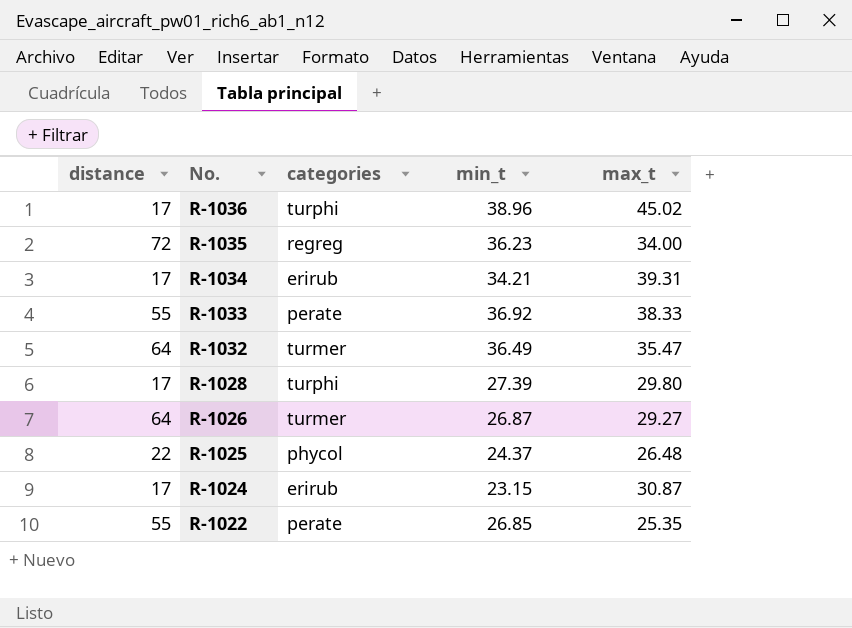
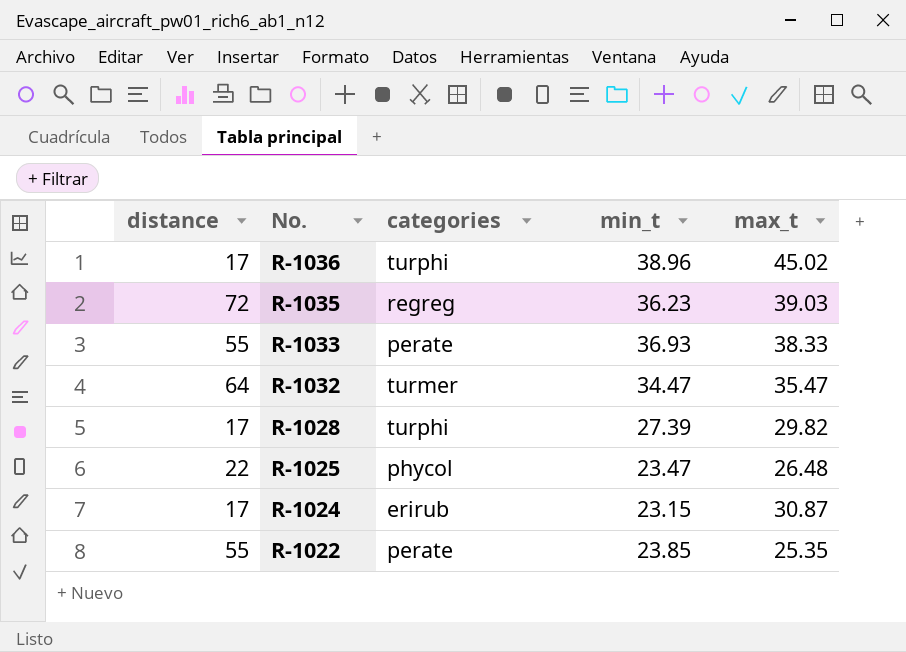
row R-1034: 17 | erirub | 34.21 | 39.31 -> none
row R-1026: 64 | turmer | 26.87 | 29.27 -> none
R-1035 | max_t: 34.00 -> 39.03
R-1033 | min_t: 36.92 -> 36.93
R-1032 | min_t: 36.49 -> 34.47
R-1028 | max_t: 29.80 -> 29.82
R-1025 | min_t: 24.37 -> 23.47
R-1022 | min_t: 26.85 -> 23.85

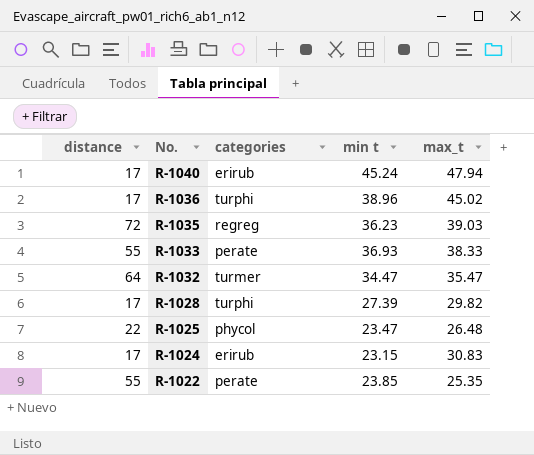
column name: min_t -> min t
row R-1040: none -> 17 | erirub | 45.24 | 47.94
R-1024 | max_t: 30.87 -> 30.83

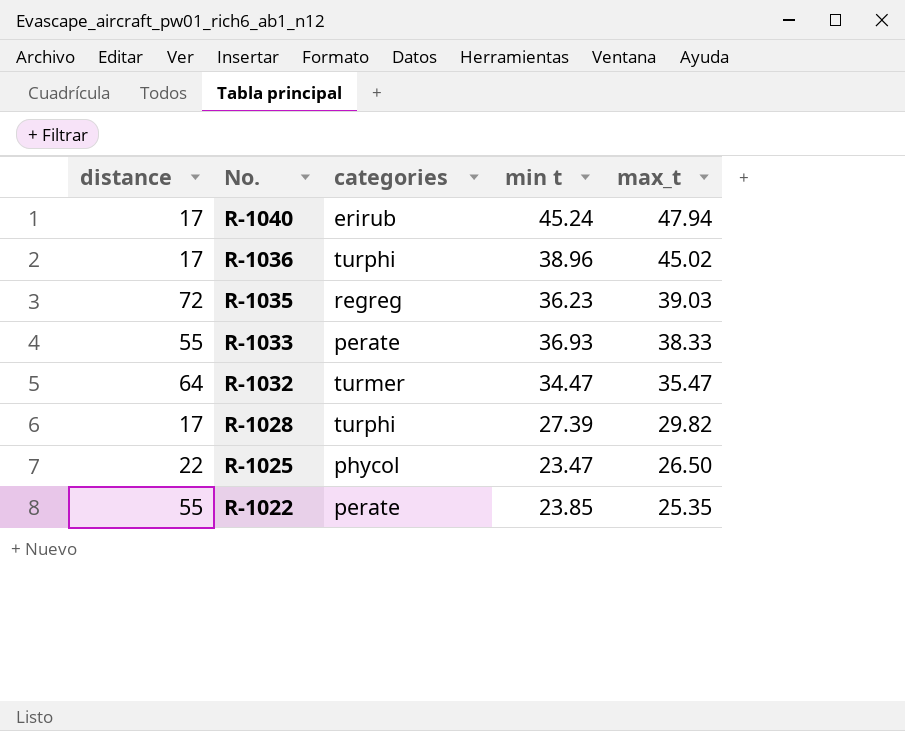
row R-1024: 17 | erirub | 23.15 | 30.83 -> none
R-1025 | max_t: 26.48 -> 26.50

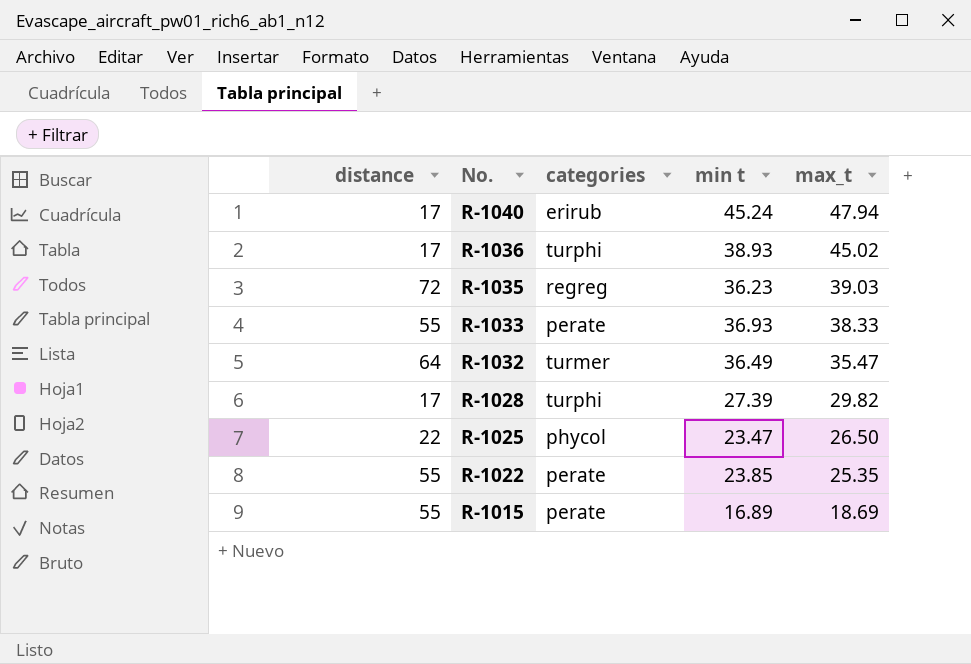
R-1036 | min t: 38.96 -> 38.93
R-1032 | min t: 34.47 -> 36.49
row R-1015: none -> 55 | perate | 16.89 | 18.69

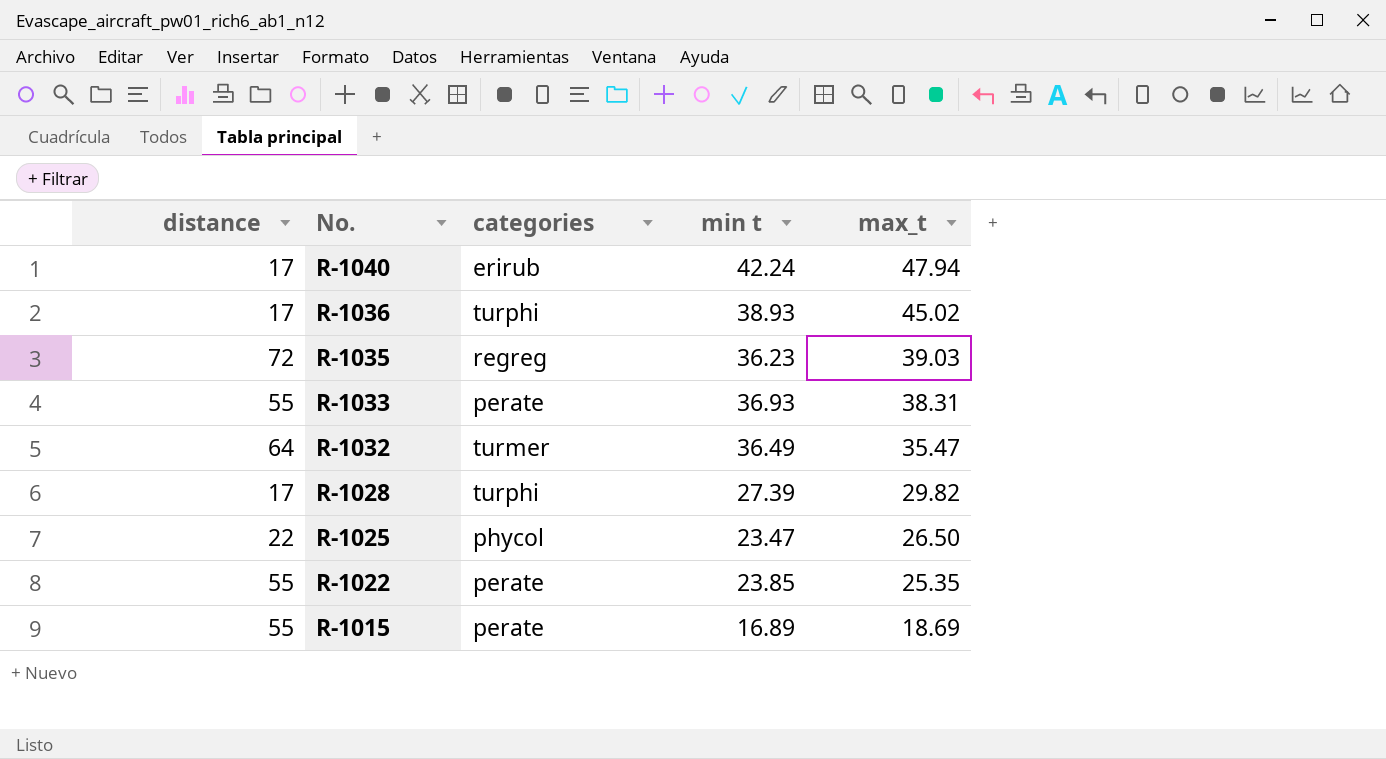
R-1040 | min t: 45.24 -> 42.24
R-1033 | max_t: 38.33 -> 38.31

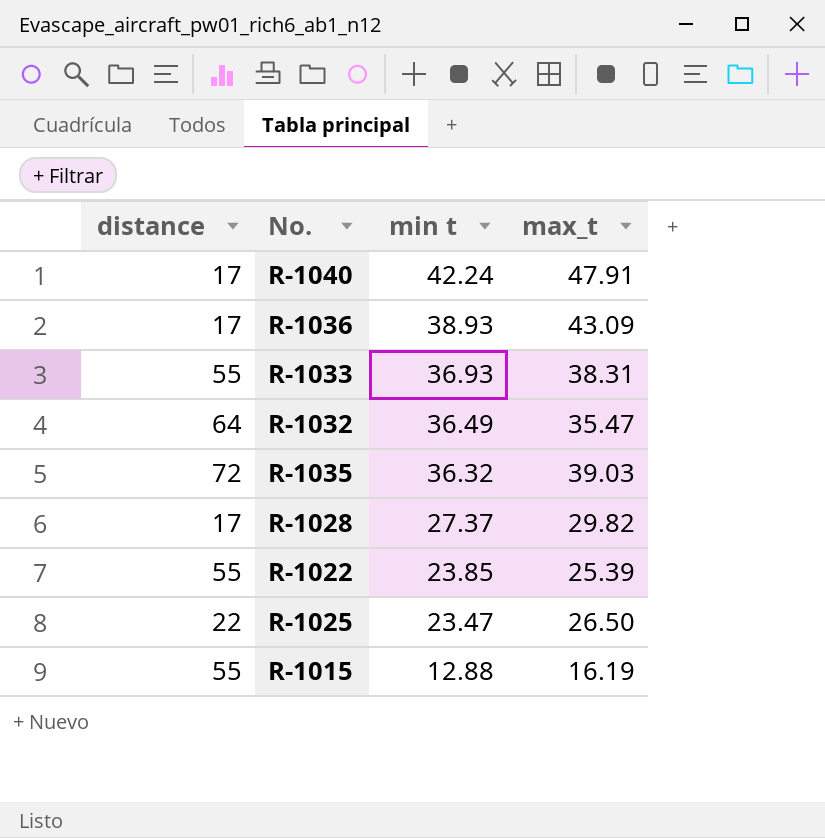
row order: No. descending -> min t descending
column categories | position: 3 -> none
R-1040 | max_t: 47.94 -> 47.91
R-1036 | max_t: 45.02 -> 43.09
R-1035 | min t: 36.23 -> 36.32
R-1028 | min t: 27.39 -> 27.37
R-1022 | max_t: 25.35 -> 25.39
R-1015 | min t: 16.89 -> 12.88
R-1015 | max_t: 18.69 -> 16.19

